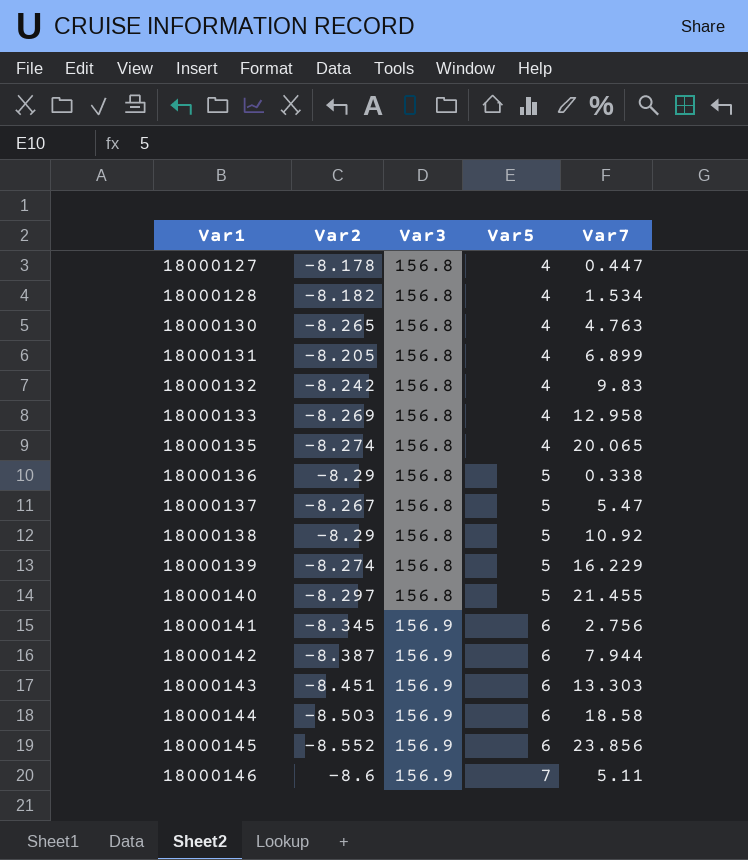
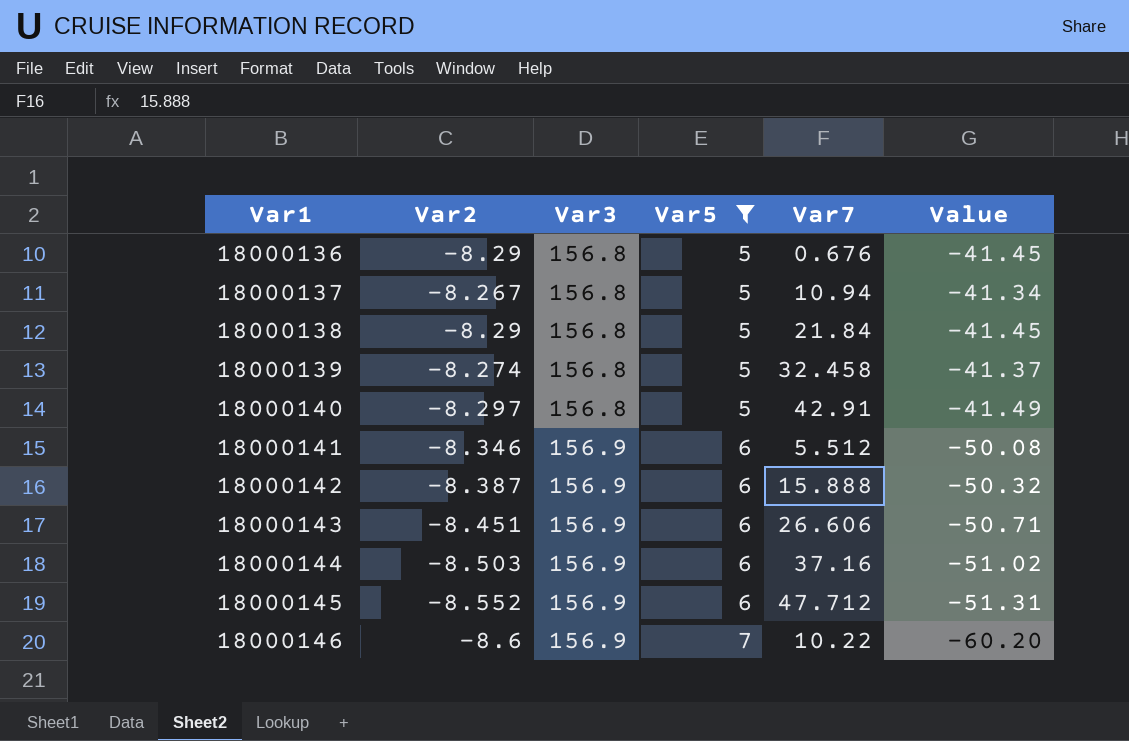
filter: none -> Var5 != 4
column Value | formula: none -> [Var2] * [Var5]
18000136 | Var7: 0.338 -> 0.676
18000137 | Var7: 5.47 -> 10.94
18000138 | Var7: 10.92 -> 21.84
18000139 | Var7: 16.229 -> 32.458
18000140 | Var7: 21.455 -> 42.91
18000141 | Var2: -8.345 -> -8.346
18000141 | Var7: 2.756 -> 5.512
18000142 | Var7: 7.944 -> 15.888
18000143 | Var7: 13.303 -> 26.606
18000144 | Var7: 18.58 -> 37.16
18000145 | Var7: 23.856 -> 47.712
18000146 | Var7: 5.11 -> 10.22

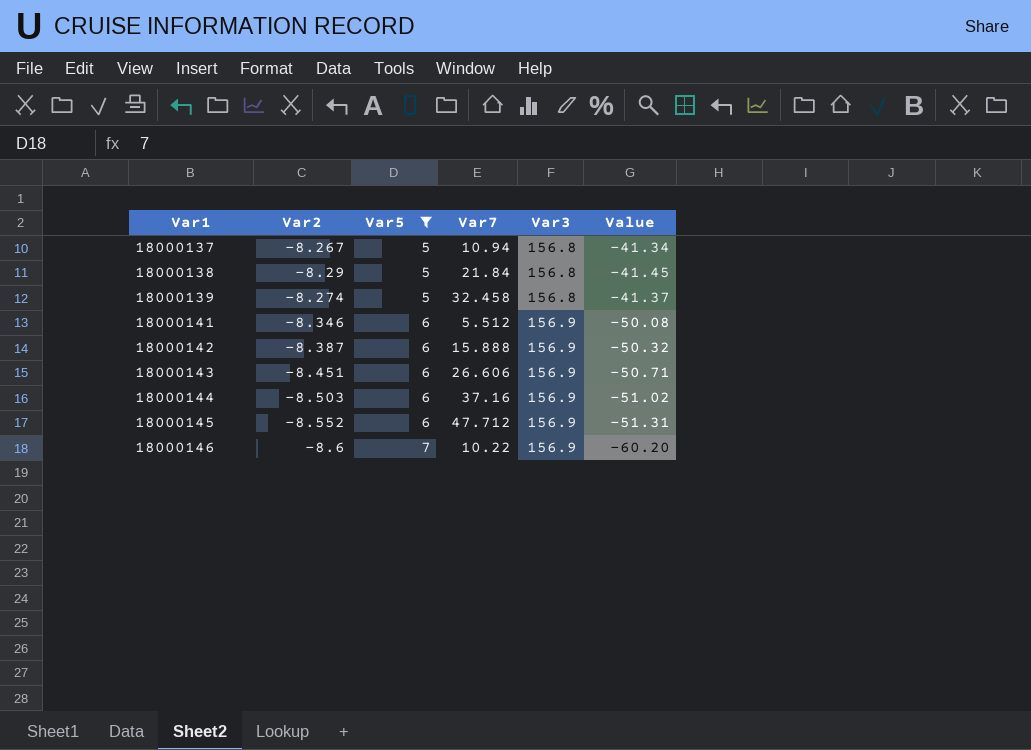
column Var3 | position: 3 -> 5
row 18000136: -8.29 | 156.8 | 5 | 0.676 | -41.45 -> none
row 18000140: -8.297 | 156.8 | 5 | 42.91 | -41.49 -> none

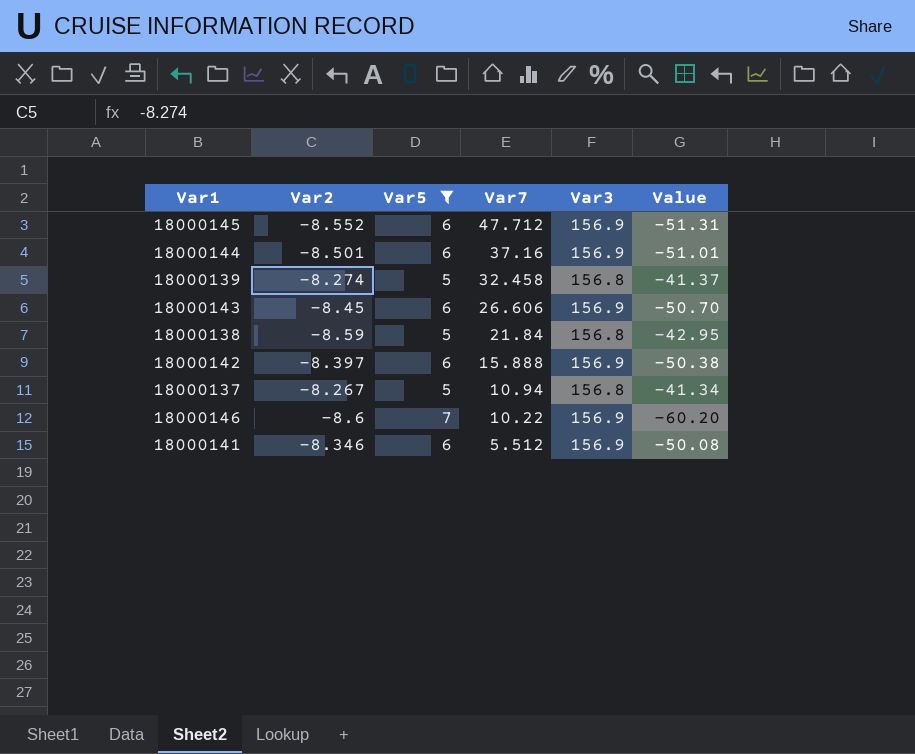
row order: Var1 ascending -> Var7 descending
18000144 | Var2: -8.503 -> -8.501
18000144 | Value: -51.02 -> -51.01
18000143 | Var2: -8.451 -> -8.45
18000143 | Value: -50.71 -> -50.70
18000138 | Var2: -8.29 -> -8.59
18000138 | Value: -41.45 -> -42.95
18000142 | Var2: -8.387 -> -8.397
18000142 | Value: -50.32 -> -50.38

